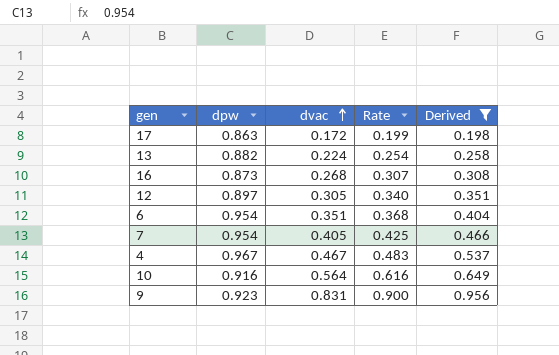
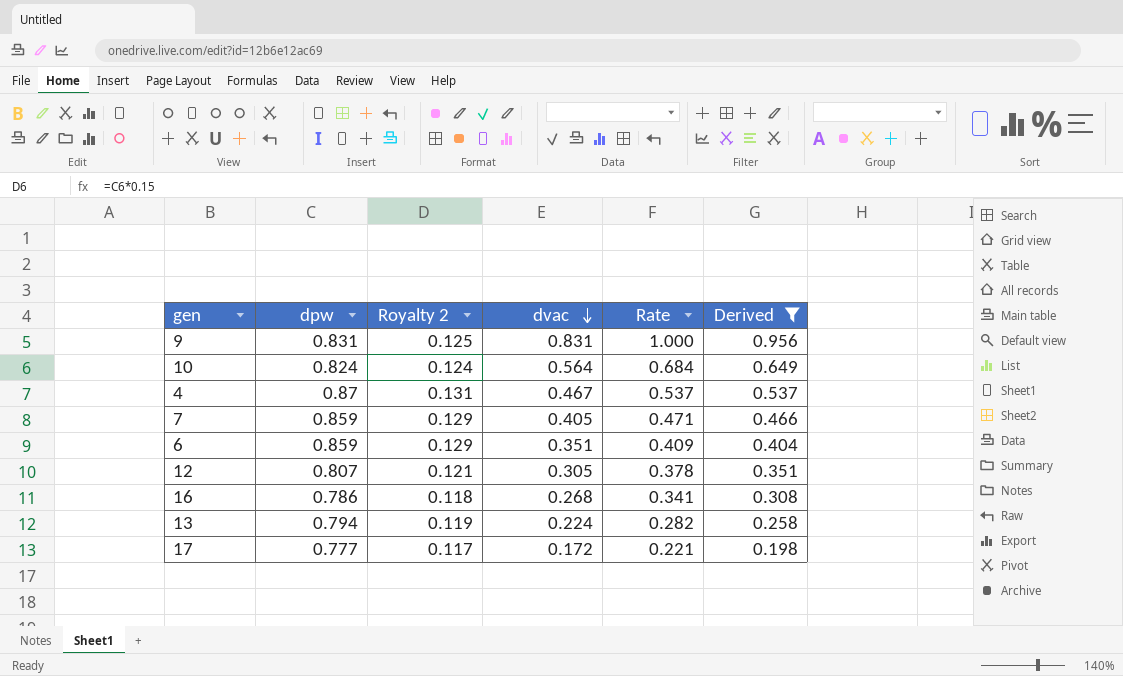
row order: dvac ascending -> dvac descending
column Royalty 2 | formula: none -> [dpw] * 0.15
9 | dpw: 0.923 -> 0.831
9 | Rate: 0.900 -> 1.000
10 | dpw: 0.916 -> 0.824
10 | Rate: 0.616 -> 0.684
4 | dpw: 0.967 -> 0.87
4 | Rate: 0.483 -> 0.537
7 | dpw: 0.954 -> 0.859
7 | Rate: 0.425 -> 0.471
6 | dpw: 0.954 -> 0.859
6 | Rate: 0.368 -> 0.409
12 | dpw: 0.897 -> 0.807
12 | Rate: 0.340 -> 0.378
16 | dpw: 0.873 -> 0.786
16 | Rate: 0.307 -> 0.341
13 | dpw: 0.882 -> 0.794
13 | Rate: 0.254 -> 0.282
17 | dpw: 0.863 -> 0.777
17 | Rate: 0.199 -> 0.221

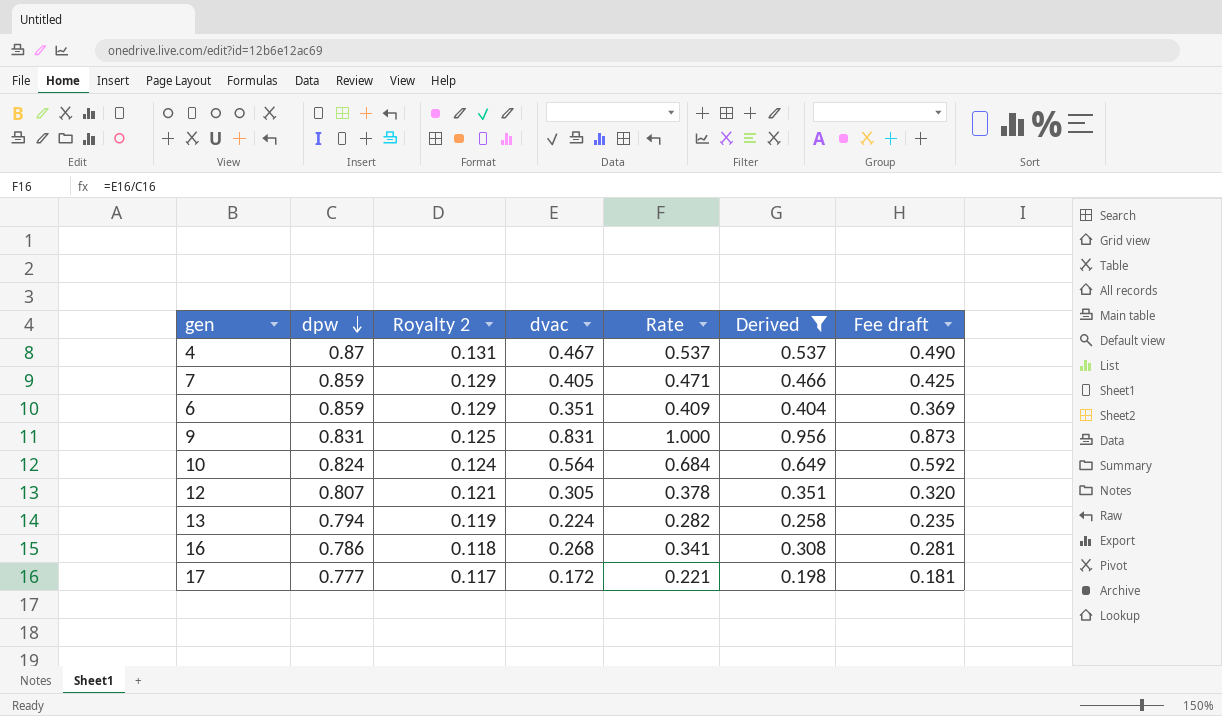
row order: dvac descending -> dpw descending
column Fee draft | formula: none -> [dvac] * 1.05

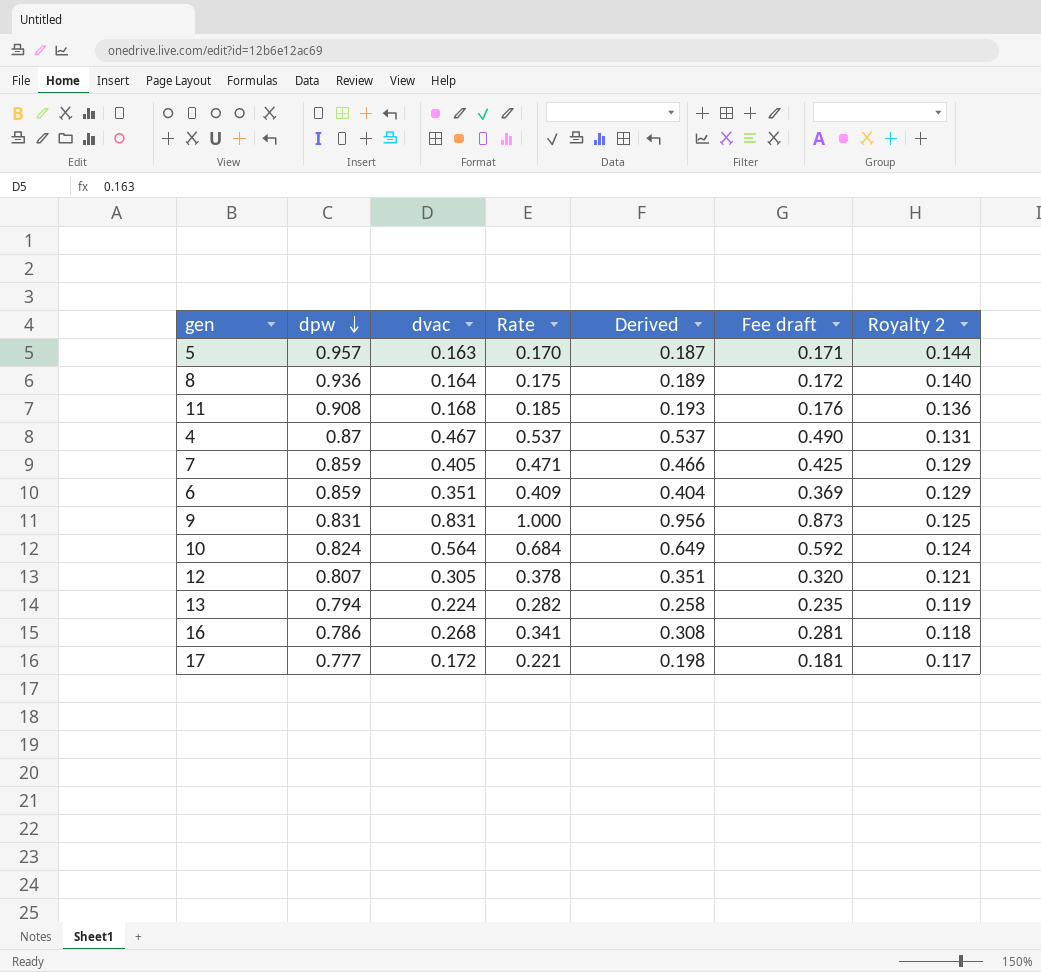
filter: Derived >= 0.198 -> none
column Royalty 2 | position: 3 -> 7

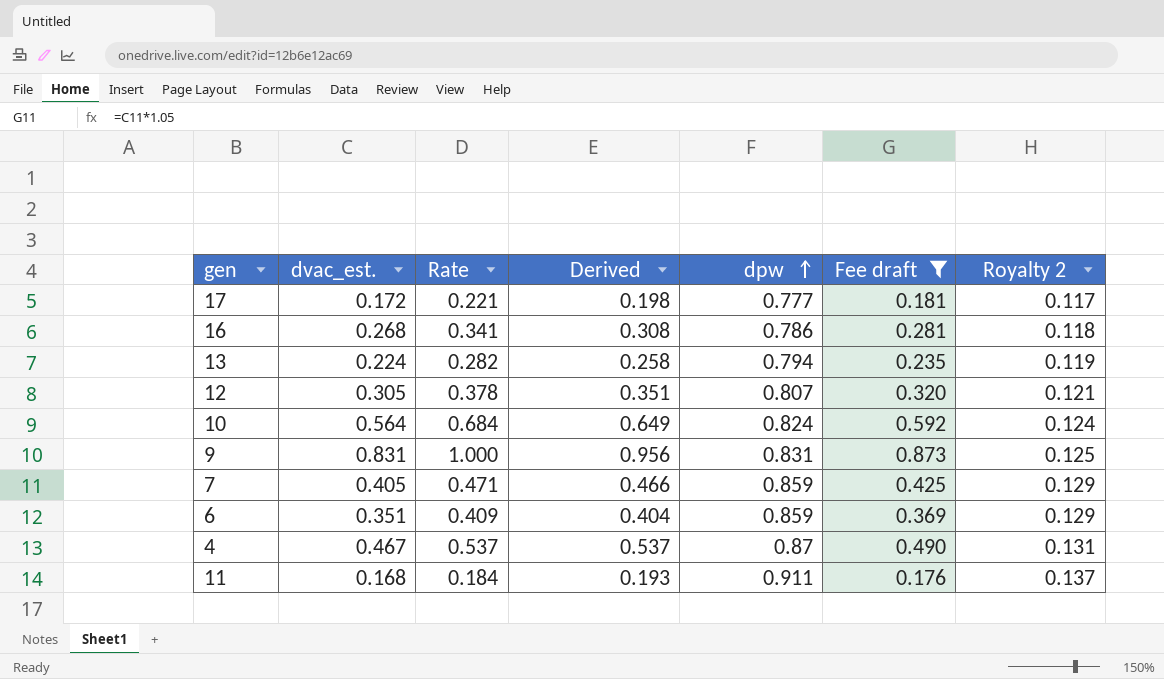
filter: none -> Fee draft >= 0.176
row order: dpw descending -> dpw ascending
column name: dvac -> dvac_est.
column dpw | position: 2 -> 5
11 | Rate: 0.185 -> 0.184
11 | dpw: 0.908 -> 0.911
11 | Royalty 2: 0.136 -> 0.137

